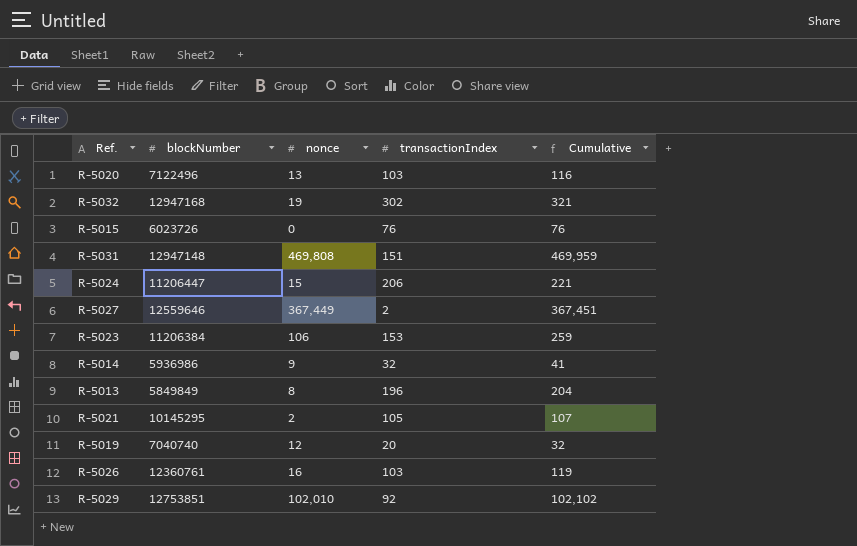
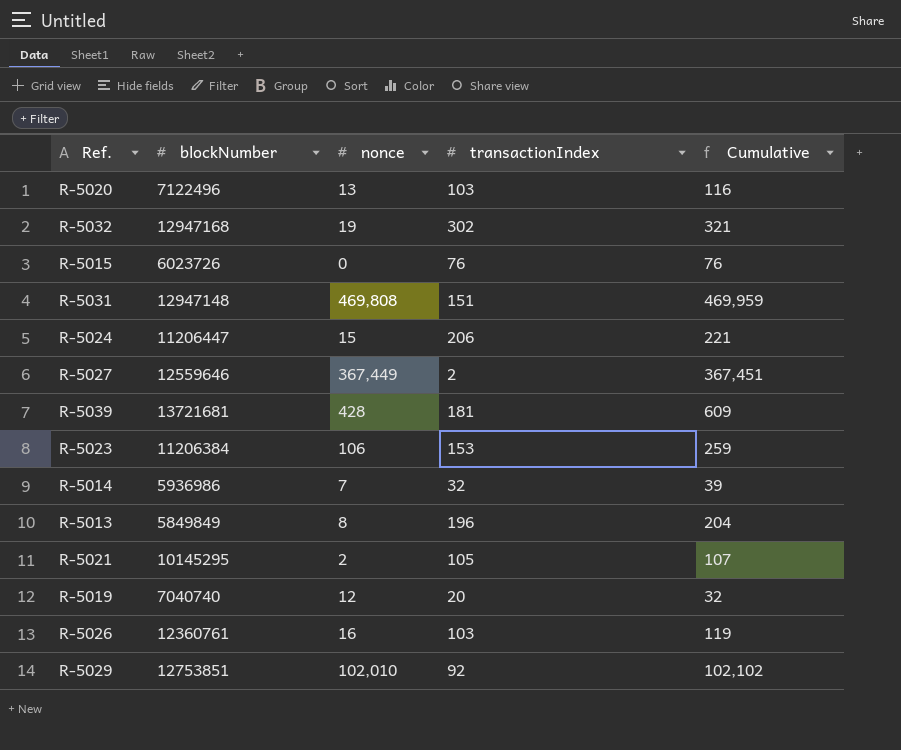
row R-5039: none -> 13721681 | 428 | 181 | 609
R-5014 | nonce: 9 -> 7
R-5014 | Cumulative: 41 -> 39

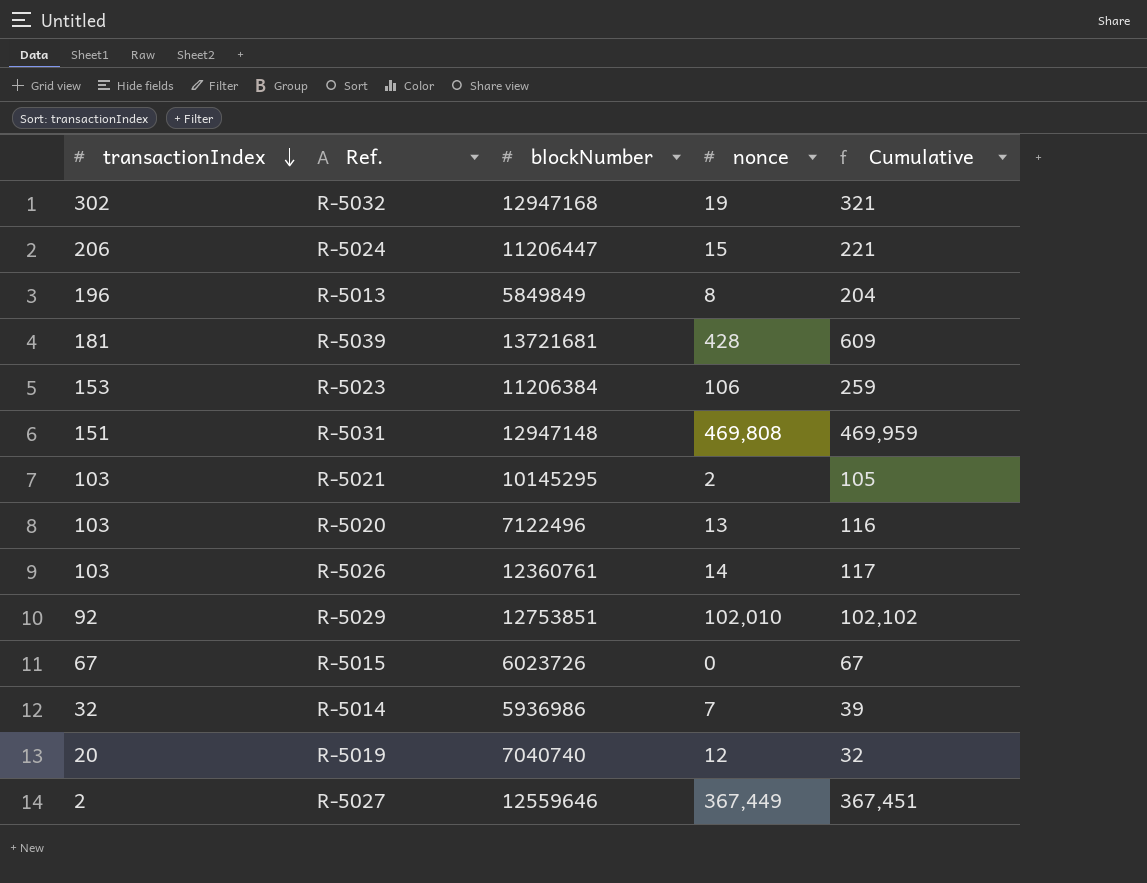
row order: none -> transactionIndex descending
column transactionIndex | position: 4 -> 1
R-5021 | transactionIndex: 105 -> 103
R-5021 | Cumulative: 107 -> 105
R-5026 | nonce: 16 -> 14
R-5026 | Cumulative: 119 -> 117
R-5015 | transactionIndex: 76 -> 67
R-5015 | Cumulative: 76 -> 67

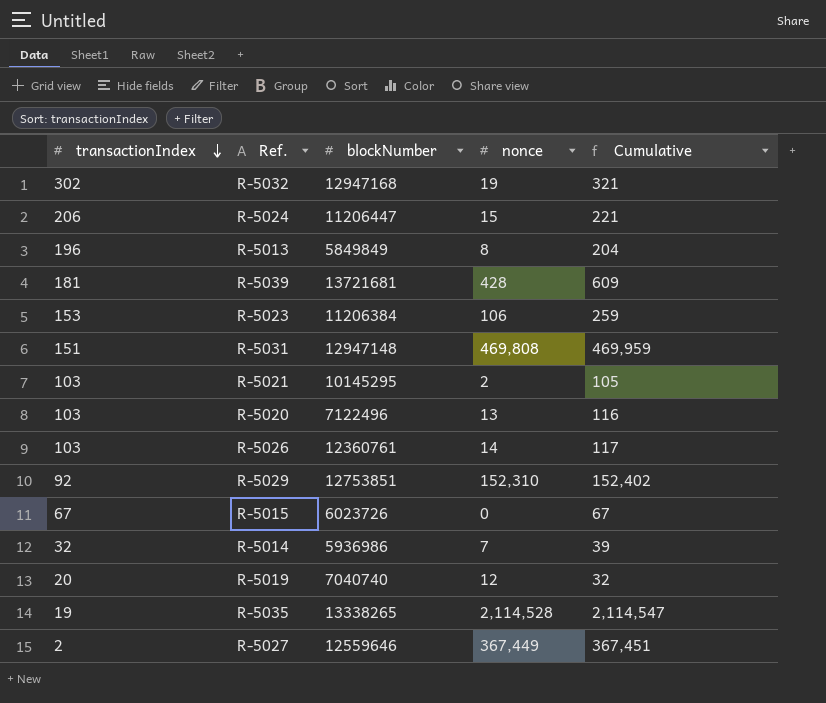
R-5029 | nonce: 102,010 -> 152,310
R-5029 | Cumulative: 102,102 -> 152,402
row R-5035: none -> 19 | 13338265 | 2,114,528 | 2,114,547

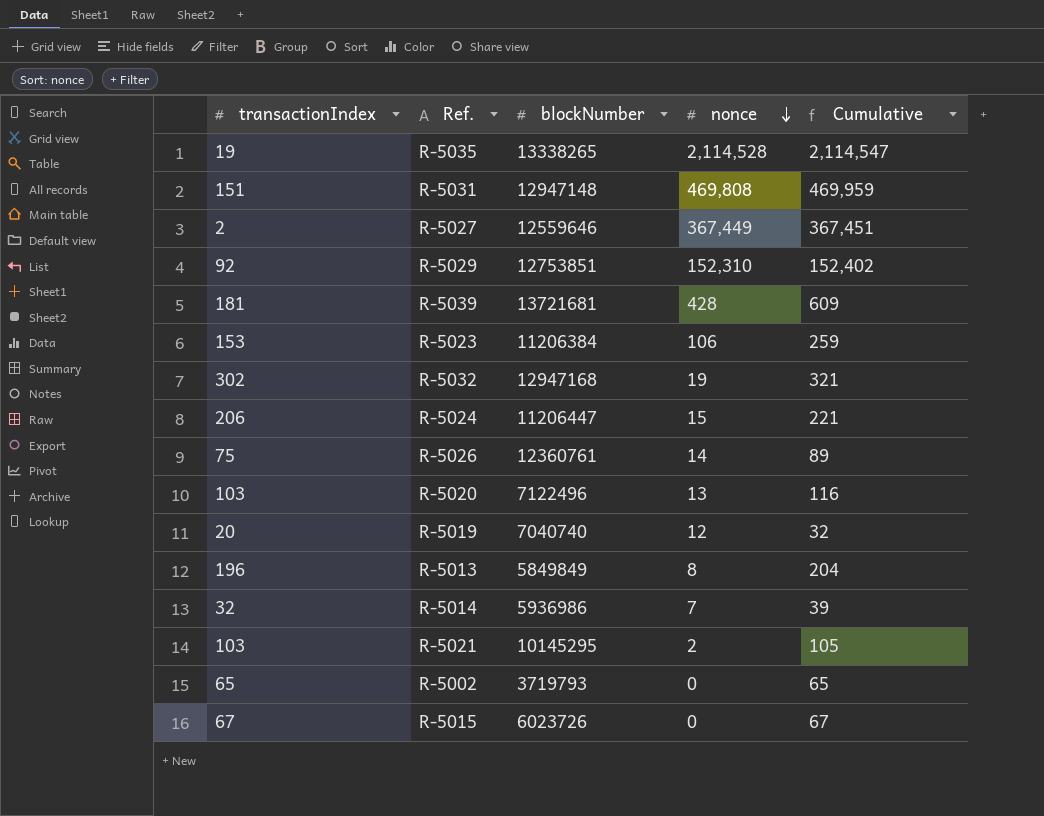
row order: transactionIndex descending -> nonce descending
R-5026 | transactionIndex: 103 -> 75
R-5026 | Cumulative: 117 -> 89
row R-5002: none -> 65 | 3719793 | 0 | 65

